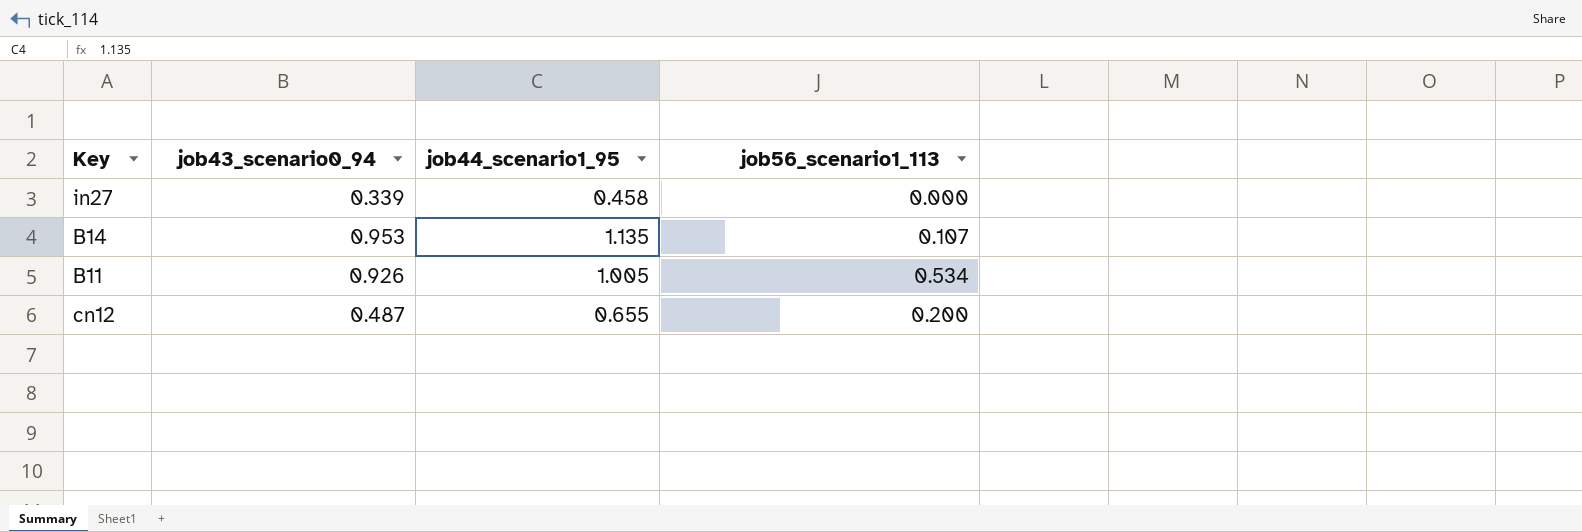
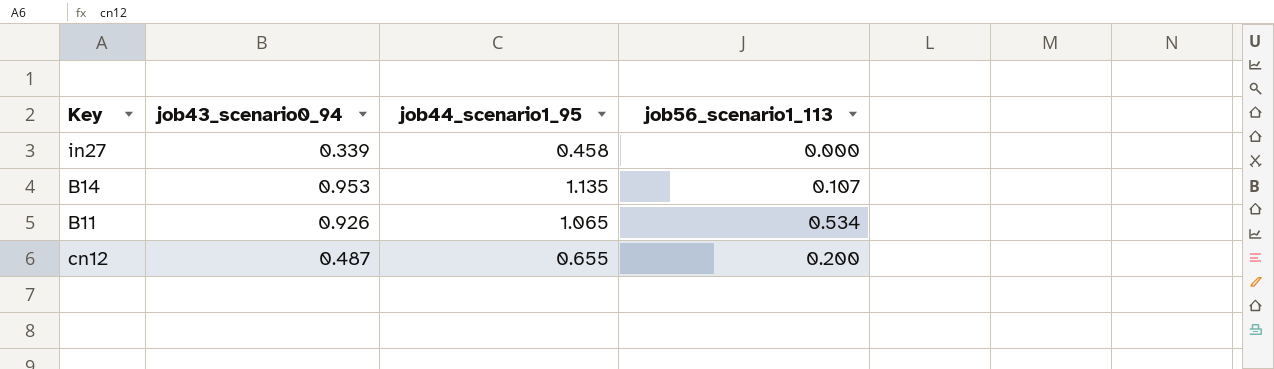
B11 | job44_scenario1_95: 1.005 -> 1.065

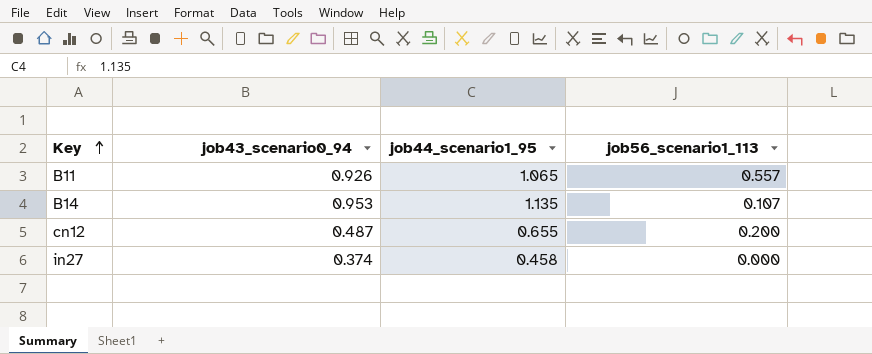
row order: none -> Key ascending
B11 | job56_scenario1_113: 0.534 -> 0.557
in27 | job43_scenario0_94: 0.339 -> 0.374

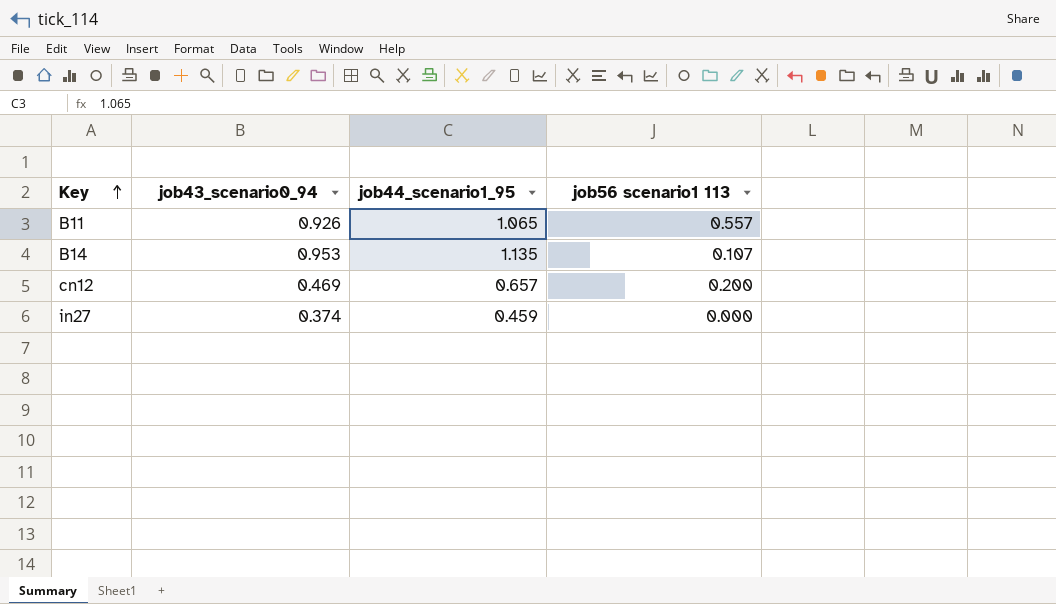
column name: job56_scenario1_113 -> job56 scenario1 113
cn12 | job43_scenario0_94: 0.487 -> 0.469
cn12 | job44_scenario1_95: 0.655 -> 0.657
in27 | job44_scenario1_95: 0.458 -> 0.459

